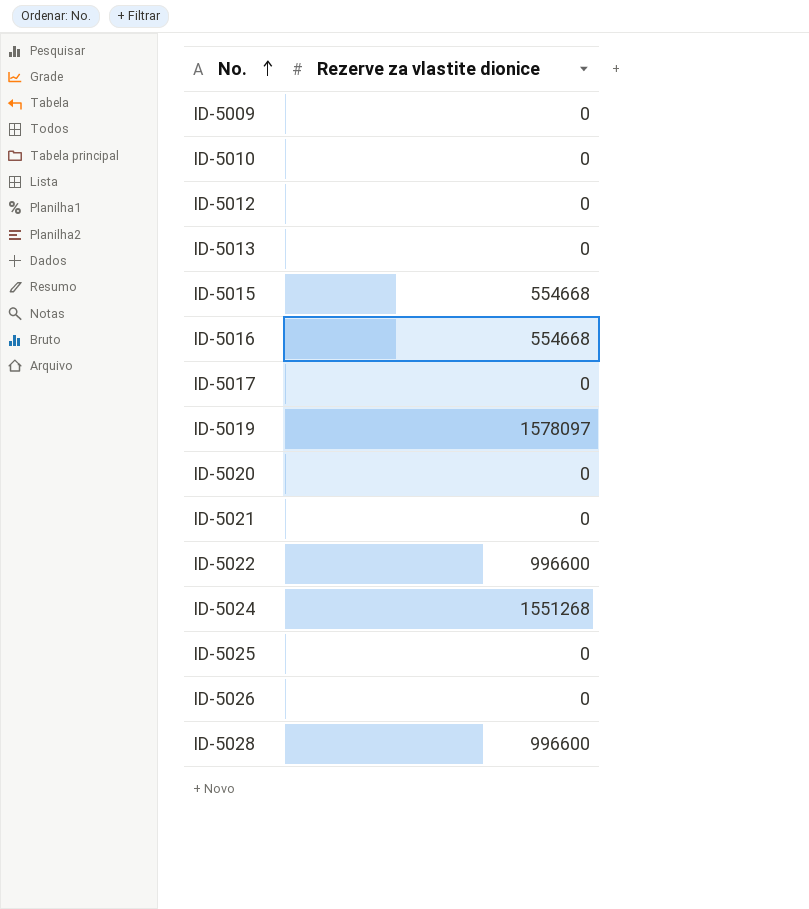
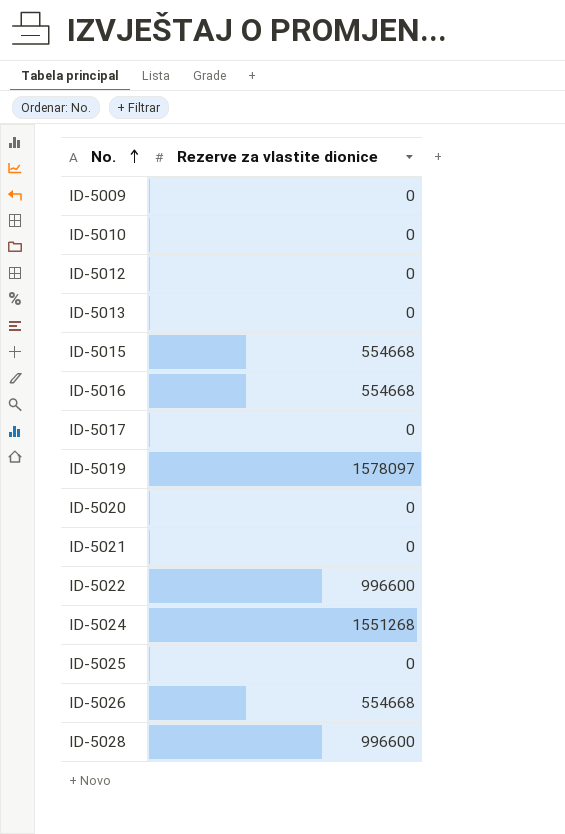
ID-5026 | Rezerve za vlastite dionice: 0 -> 554668

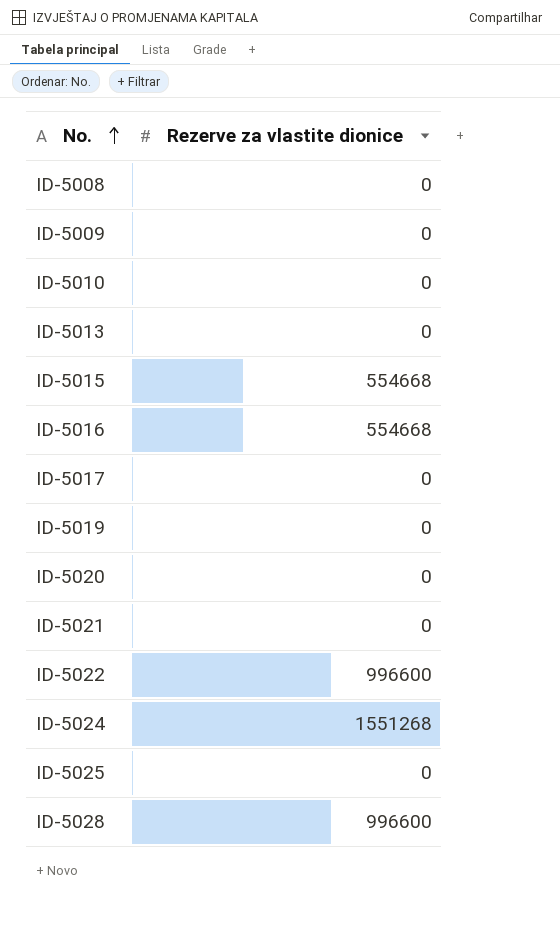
row ID-5012: 0 -> none
row ID-5026: 554668 -> none
row ID-5008: none -> 0
ID-5019 | Rezerve za vlastite dionice: 1578097 -> 0

